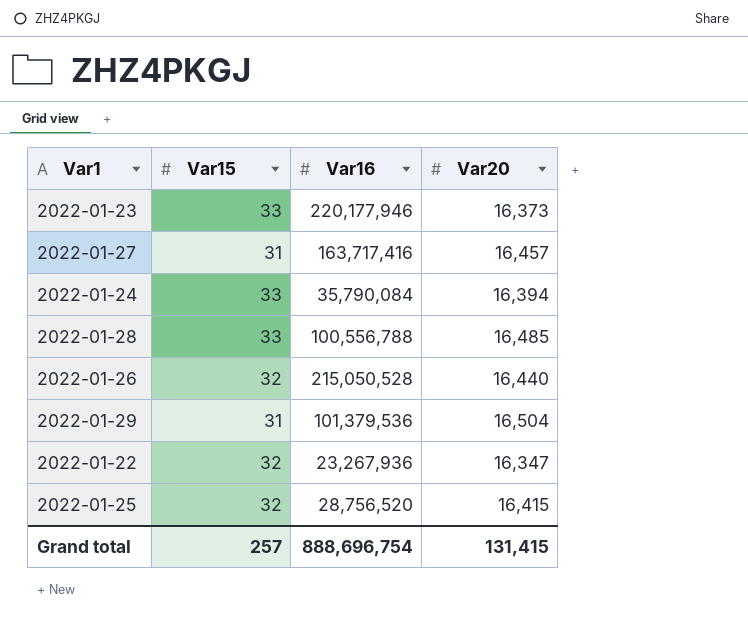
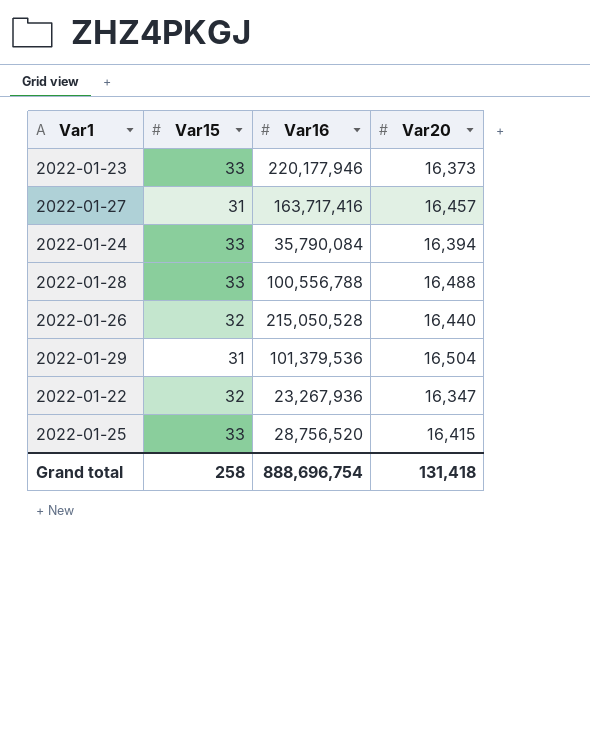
2022-01-28 | Var20: 16,485 -> 16,488
2022-01-25 | Var15: 32 -> 33
Grand total | Var15: 257 -> 258
Grand total | Var20: 131,415 -> 131,418

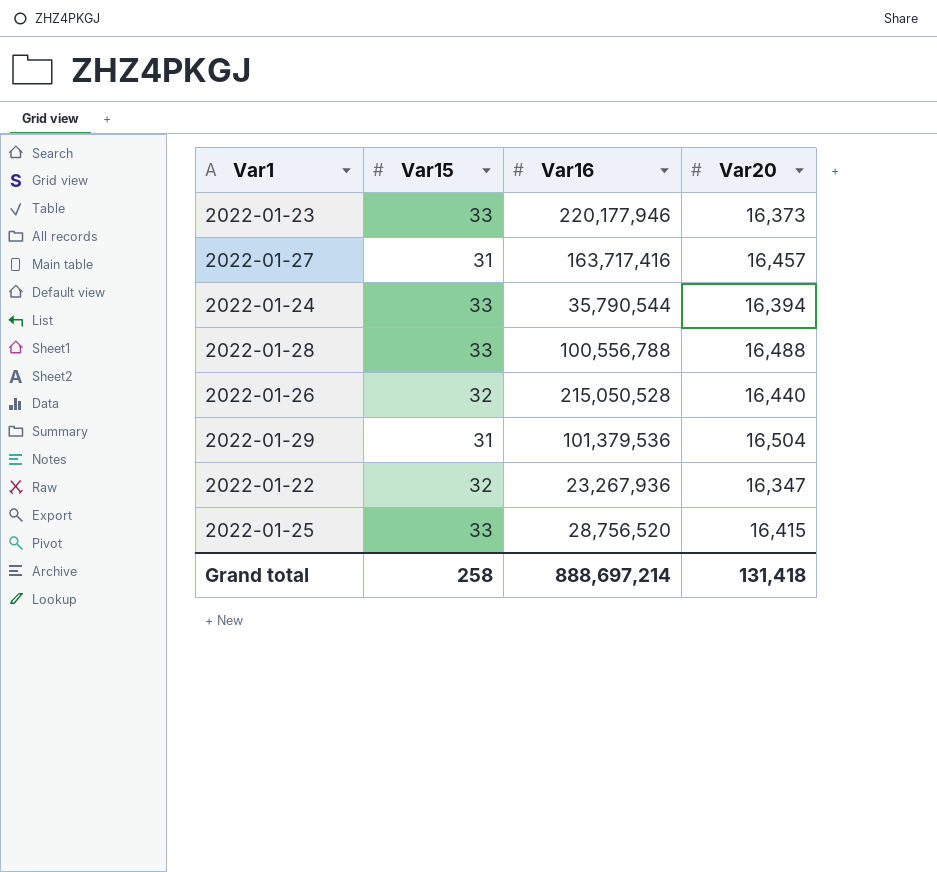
2022-01-24 | Var16: 35,790,084 -> 35,790,544
Grand total | Var16: 888,696,754 -> 888,697,214

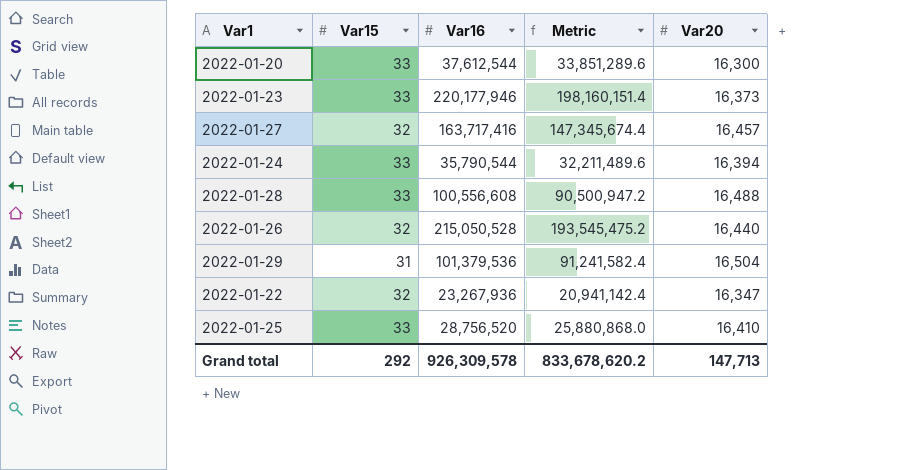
column Metric | formula: none -> [Var16] * 0.9
row 2022-01-20: none -> 33 | 37,612,544 | 33,851,289.6 | 16,300
2022-01-27 | Var15: 31 -> 32
2022-01-28 | Var16: 100,556,788 -> 100,556,608
2022-01-25 | Var20: 16,415 -> 16,410
Grand total | Var15: 258 -> 292
Grand total | Var16: 888,697,214 -> 926,309,578
Grand total | Var20: 131,418 -> 147,713

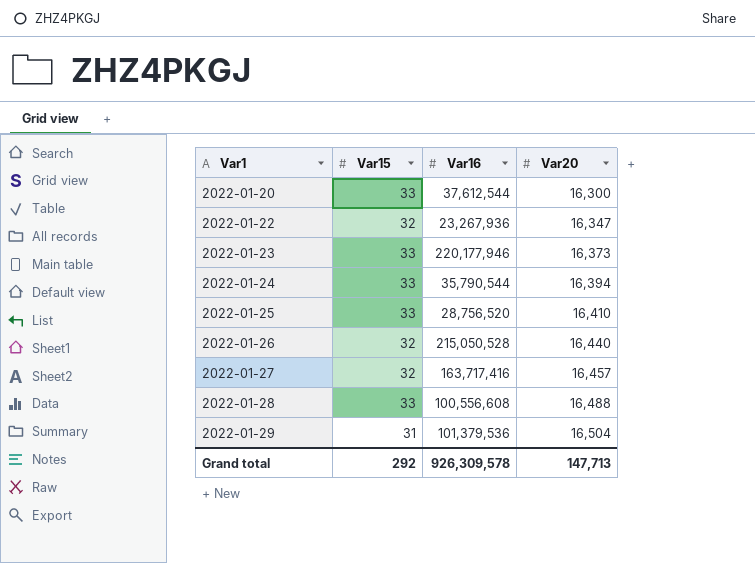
row order: none -> Var1 ascending
column Metric | formula: [Var16] * 0.9 -> none

